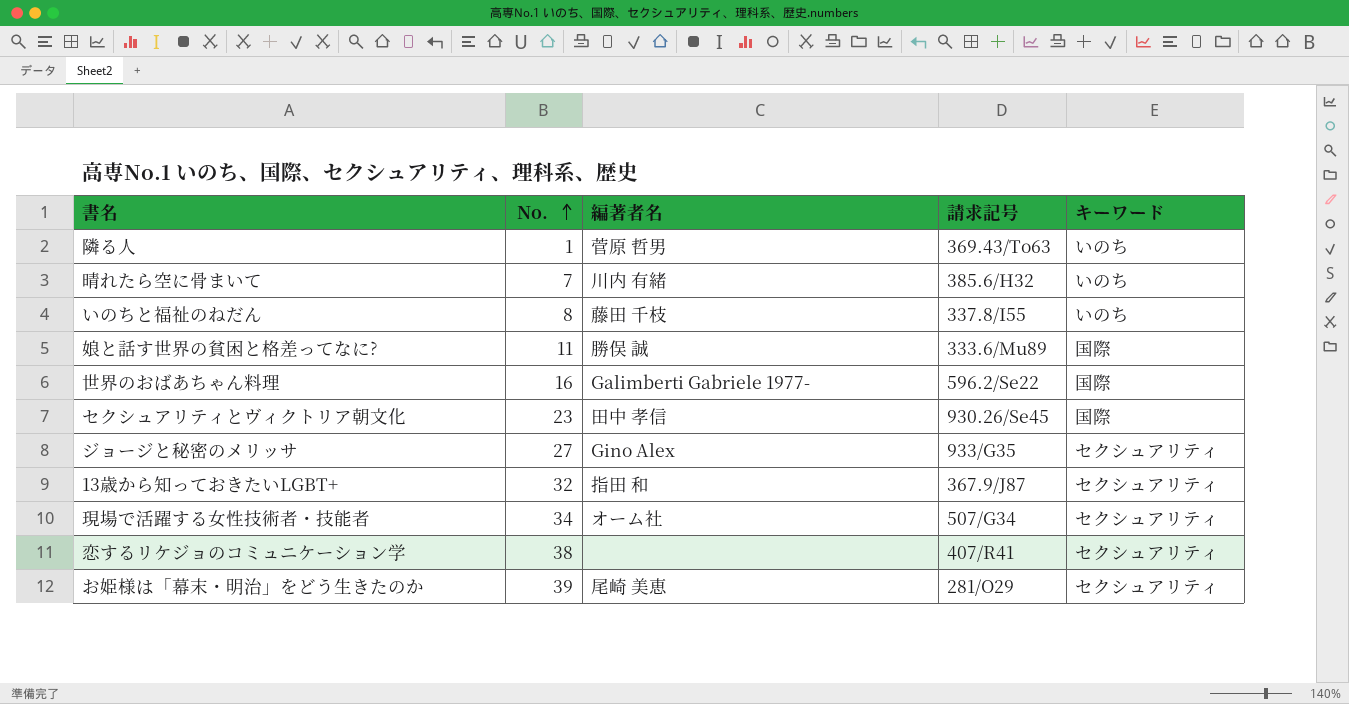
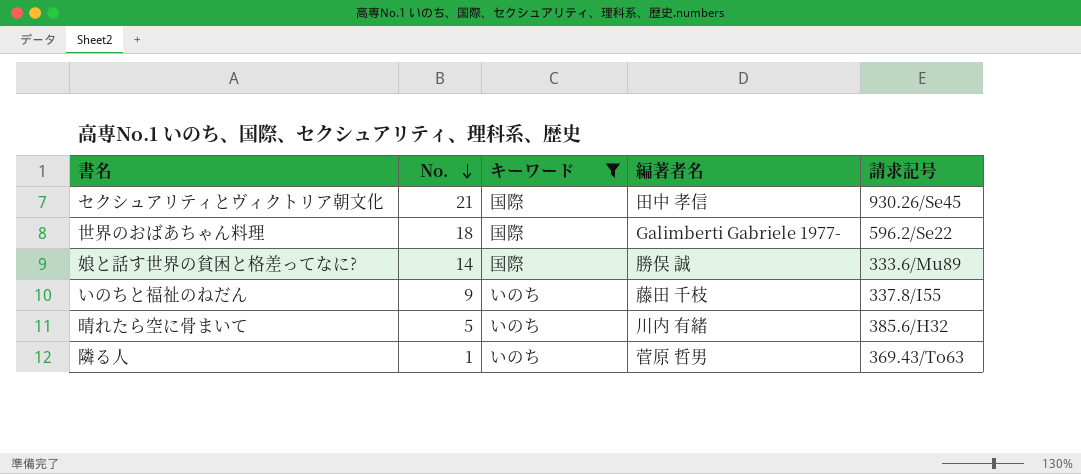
filter: none -> キーワード != セクシュアリティ
row order: No. ascending -> No. descending
column キーワード | position: 5 -> 3
セクシュアリティとヴィクトリア朝文化 | No.: 23 -> 21
世界のおばあちゃん料理 | No.: 16 -> 18
娘と話す世界の貧困と格差ってなに? | No.: 11 -> 14
いのちと福祉のねだん | No.: 8 -> 9
晴れたら空に骨まいて | No.: 7 -> 5

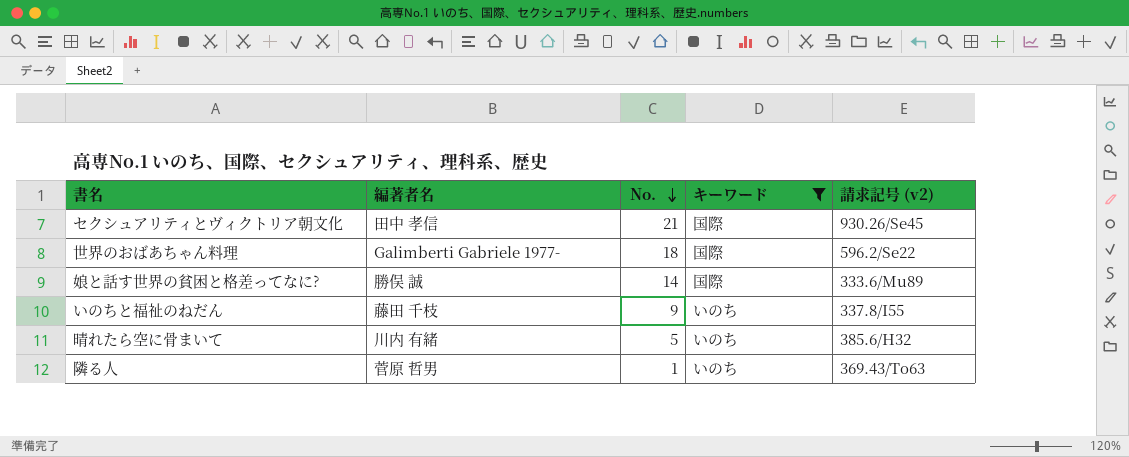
column 編著者名 | position: 4 -> 2
column name: 請求記号 -> 請求記号 (v2)

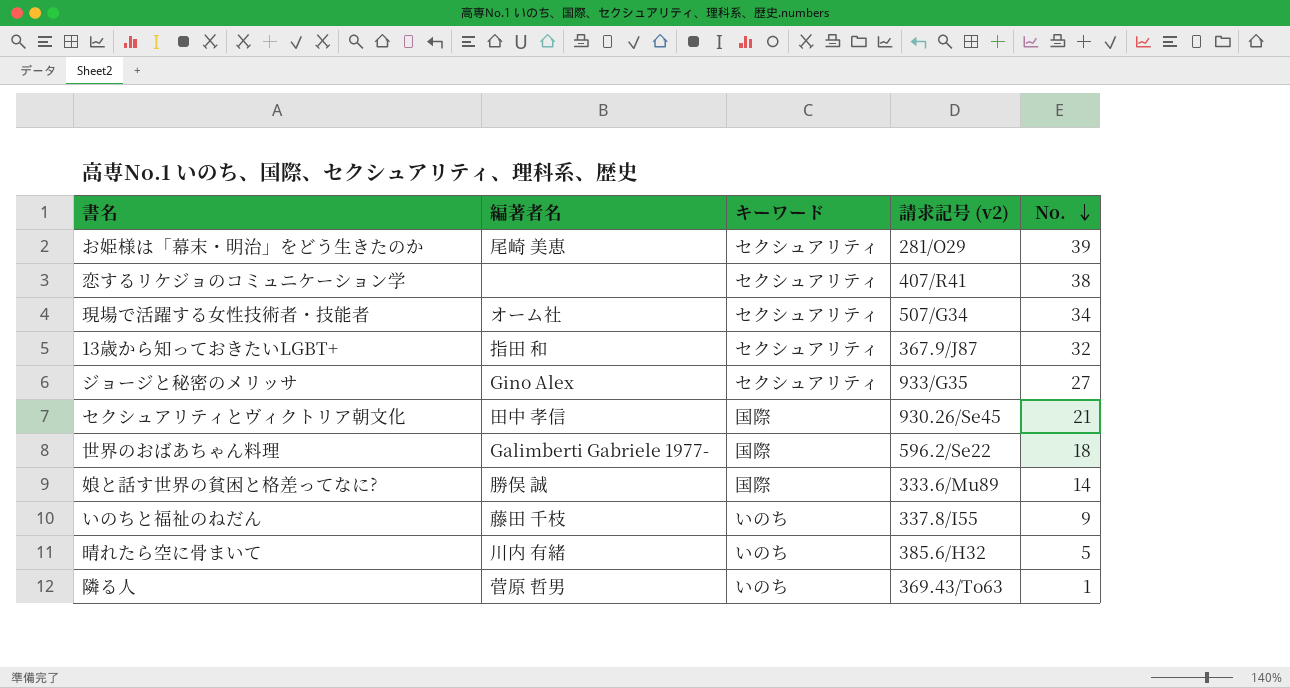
filter: キーワード != セクシュアリティ -> none
column No. | position: 3 -> 5

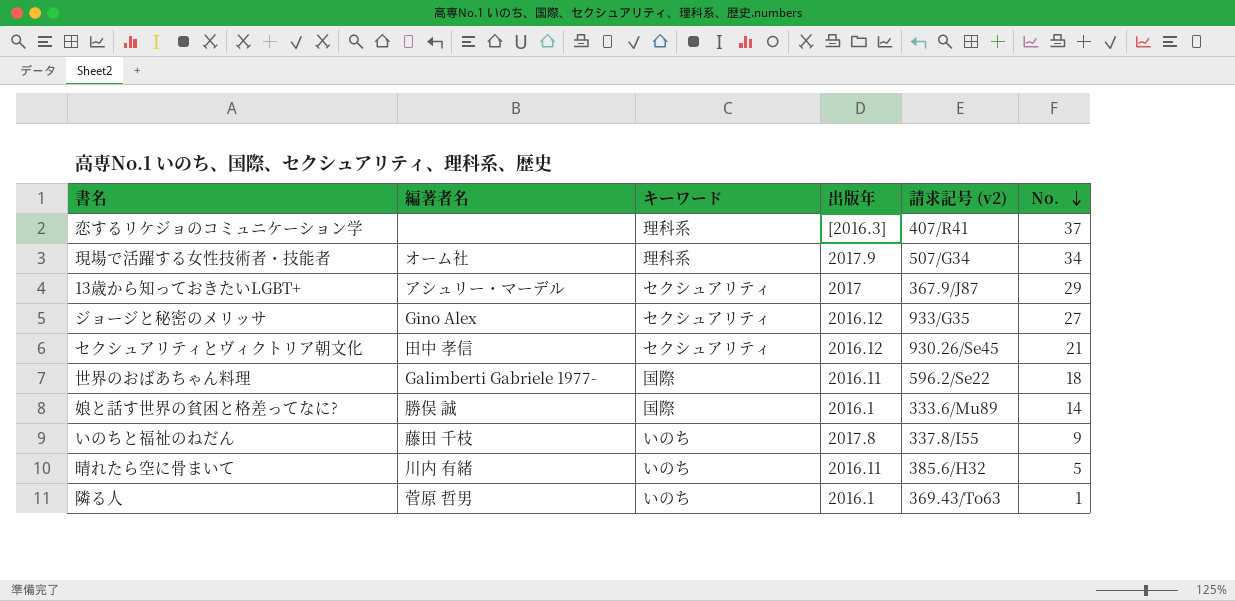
column 出版年 | position: none -> 4
row お姫様は「幕末・明治」をどう生きたのか: 尾崎 美恵 | セクシュアリティ | 281/O29 | 39 -> none
恋するリケジョのコミュニケーション学 | キーワード: セクシュアリティ -> 理科系
恋するリケジョのコミュニケーション学 | No.: 38 -> 37
現場で活躍する女性技術者・技能者 | キーワード: セクシュアリティ -> 理科系
13歳から知っておきたいLGBT+ | 編著者名: 指田 和 -> アシュリー・マーデル
13歳から知っておきたいLGBT+ | No.: 32 -> 29
セクシュアリティとヴィクトリア朝文化 | キーワード: 国際 -> セクシュアリティ

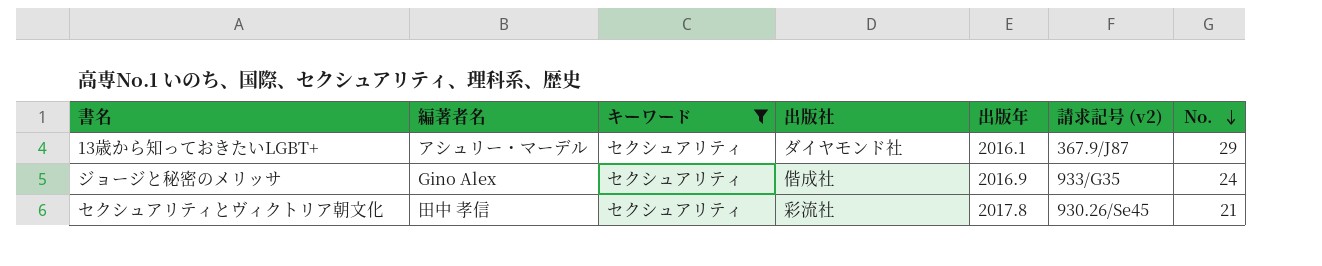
filter: none -> キーワード = セクシュアリティ
column 出版社 | position: none -> 4
13歳から知っておきたいLGBT+ | 出版年: 2017 -> 2016.1
ジョージと秘密のメリッサ | 出版年: 2016.12 -> 2016.9
ジョージと秘密のメリッサ | No.: 27 -> 24
セクシュアリティとヴィクトリア朝文化 | 出版年: 2016.12 -> 2017.8

